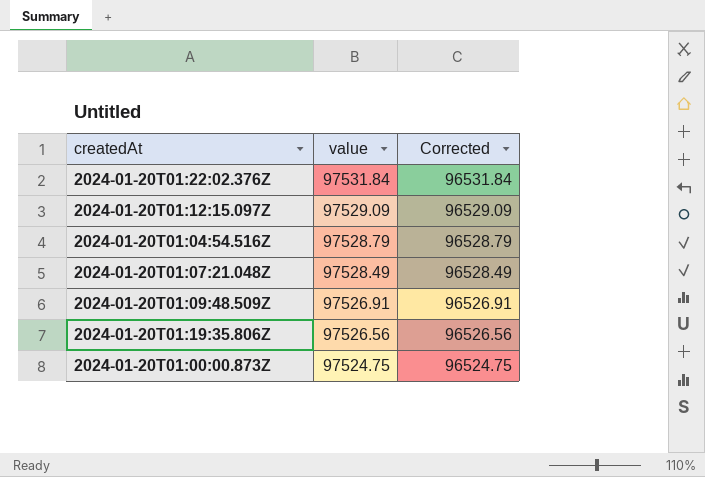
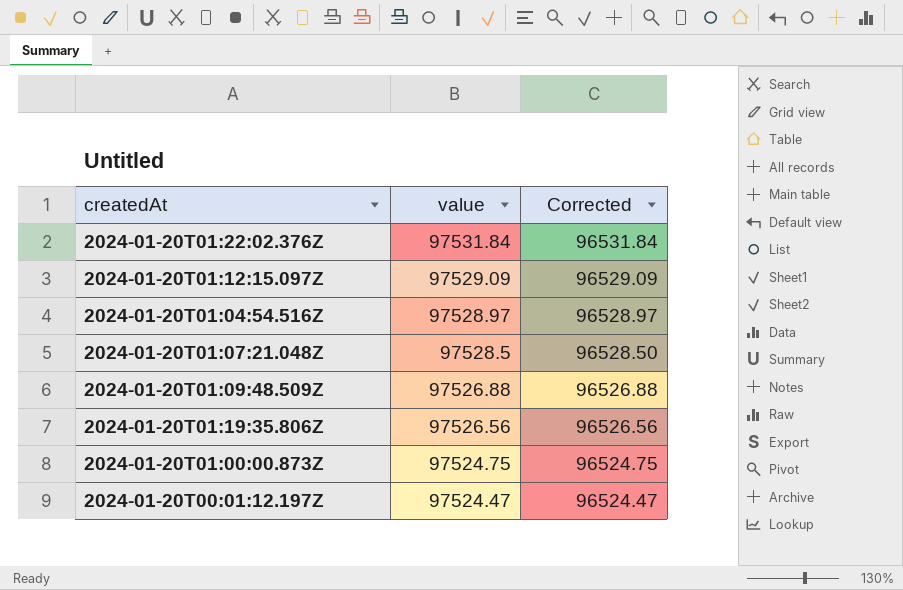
2024-01-20T01:04:54.516Z | value: 97528.79 -> 97528.97
2024-01-20T01:04:54.516Z | Corrected: 96528.79 -> 96528.97
2024-01-20T01:07:21.048Z | value: 97528.49 -> 97528.5
2024-01-20T01:07:21.048Z | Corrected: 96528.49 -> 96528.50
2024-01-20T01:09:48.509Z | value: 97526.91 -> 97526.88
2024-01-20T01:09:48.509Z | Corrected: 96526.91 -> 96526.88
row 2024-01-20T00:01:12.197Z: none -> 97524.47 | 96524.47

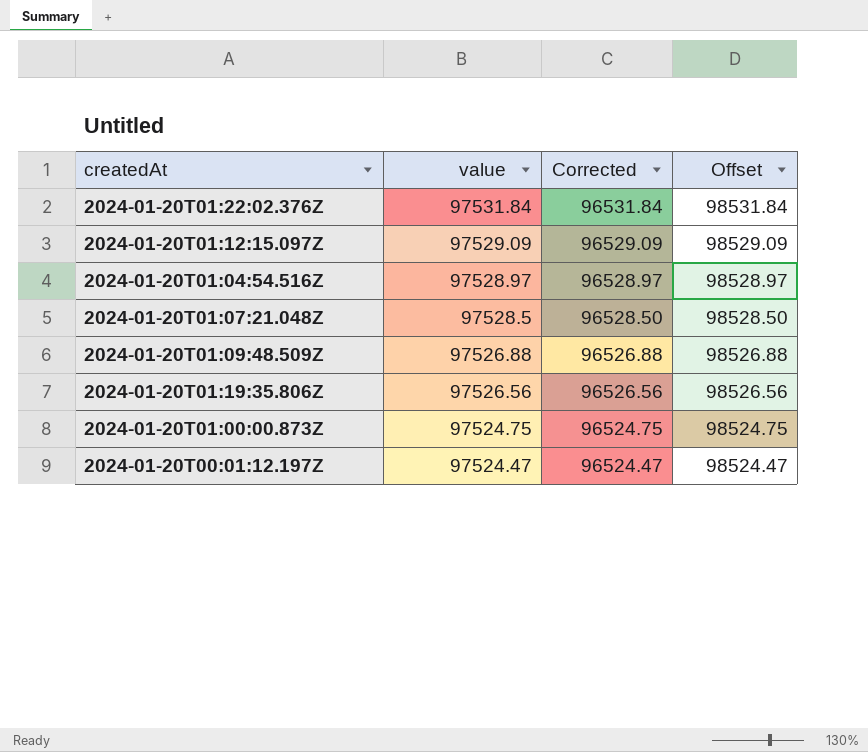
column Offset | formula: none -> [value] + 1000

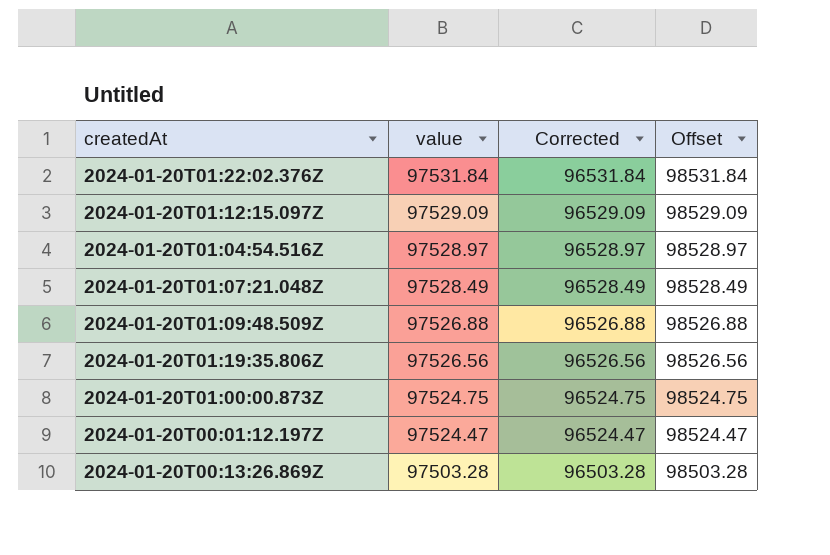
2024-01-20T01:07:21.048Z | value: 97528.5 -> 97528.49
2024-01-20T01:07:21.048Z | Corrected: 96528.50 -> 96528.49
2024-01-20T01:07:21.048Z | Offset: 98528.50 -> 98528.49
row 2024-01-20T00:13:26.869Z: none -> 97503.28 | 96503.28 | 98503.28

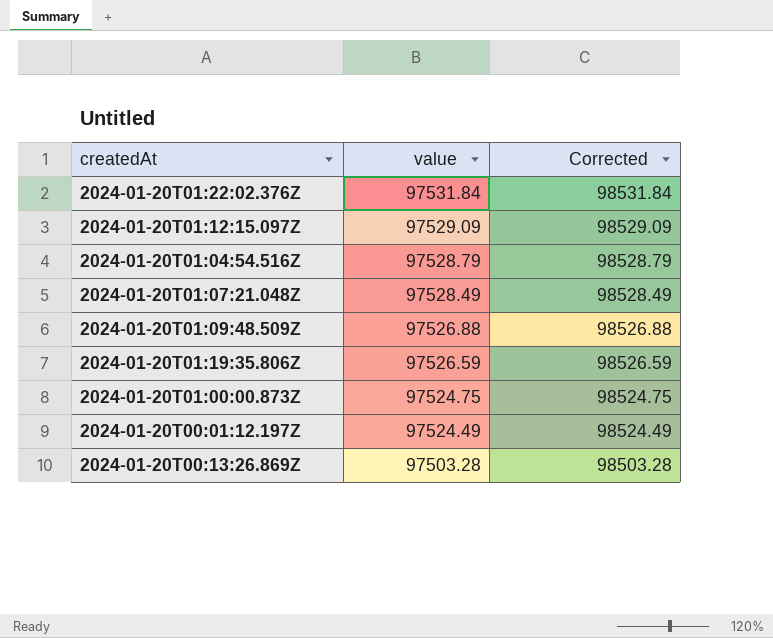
column Offset | formula: [value] + 1000 -> none
column Corrected | formula: [value] - 1000 -> [value] + 1000
2024-01-20T01:04:54.516Z | value: 97528.97 -> 97528.79
2024-01-20T01:19:35.806Z | value: 97526.56 -> 97526.59
2024-01-20T00:01:12.197Z | value: 97524.47 -> 97524.49

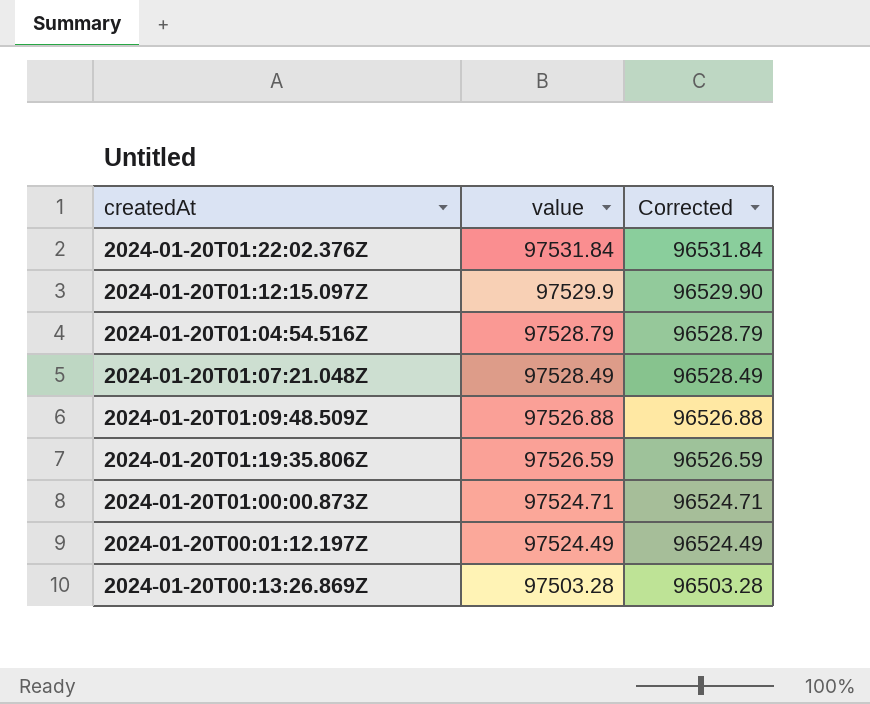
column Corrected | formula: [value] + 1000 -> [value] - 1000
2024-01-20T01:12:15.097Z | value: 97529.09 -> 97529.9
2024-01-20T01:00:00.873Z | value: 97524.75 -> 97524.71

